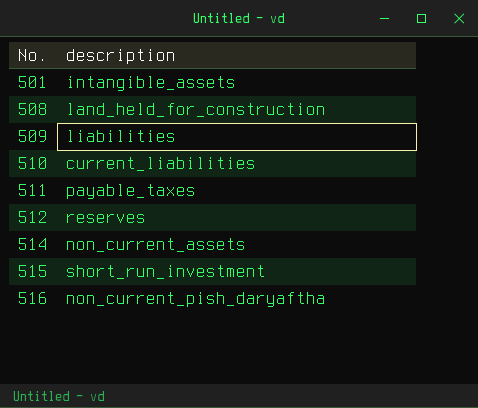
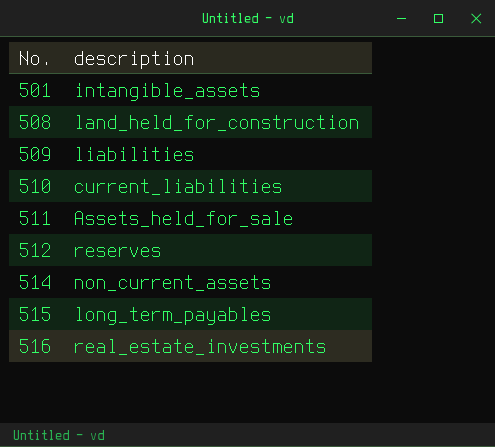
511 | description: payable_taxes -> Assets_held_for_sale
515 | description: short_run_investment -> long_term_payables
516 | description: non_current_pish_daryaftha -> real_estate_investments

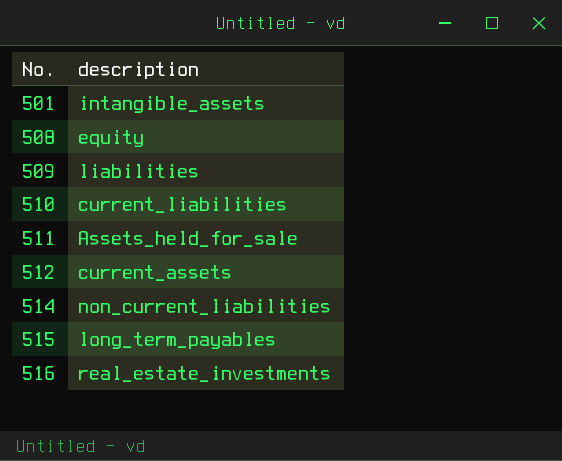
508 | description: land_held_for_construction -> equity
512 | description: reserves -> current_assets
514 | description: non_current_assets -> non_current_liabilities

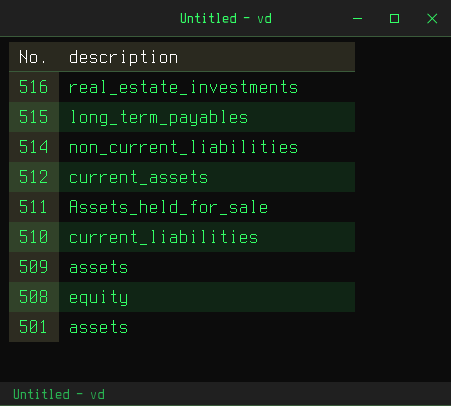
row order: No. ascending -> No. descending
509 | description: liabilities -> assets
501 | description: intangible_assets -> assets

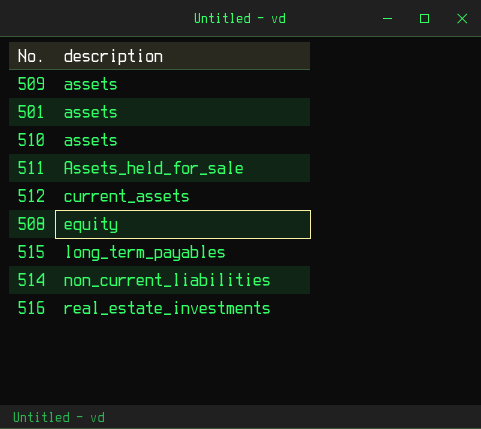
row order: No. descending -> description ascending
510 | description: current_liabilities -> assets

